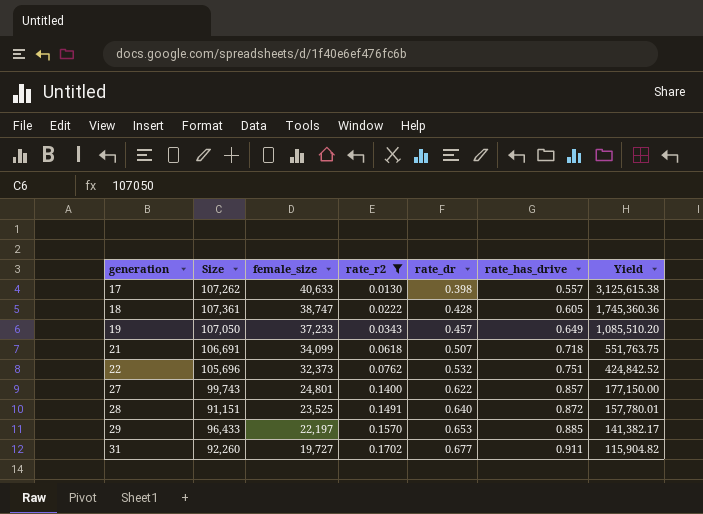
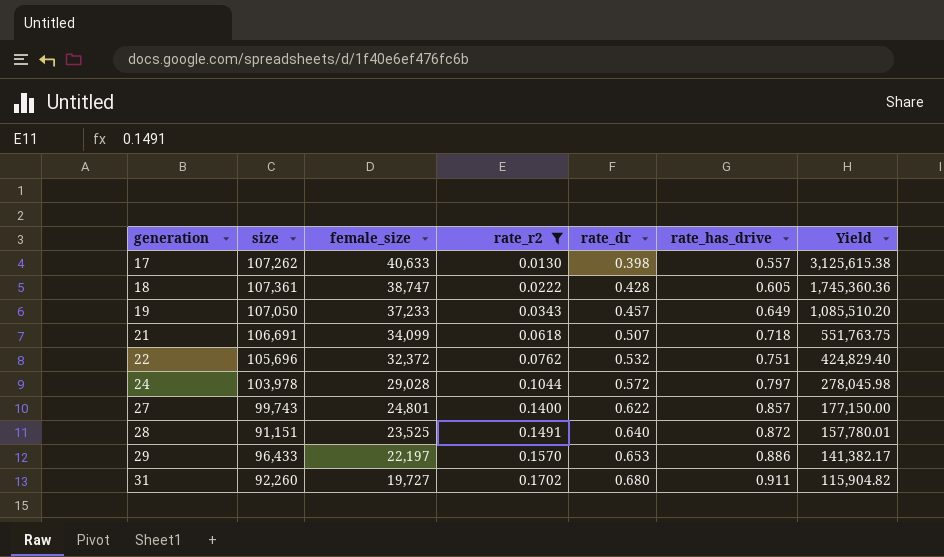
column name: Size -> size
22 | female_size: 32,373 -> 32,372
22 | Yield: 424,842.52 -> 424,829.40
row 24: none -> 103,978 | 29,028 | 0.1044 | 0.572 | 0.797 | 278,045.98
29 | rate_has_drive: 0.885 -> 0.886
31 | rate_dr: 0.677 -> 0.680

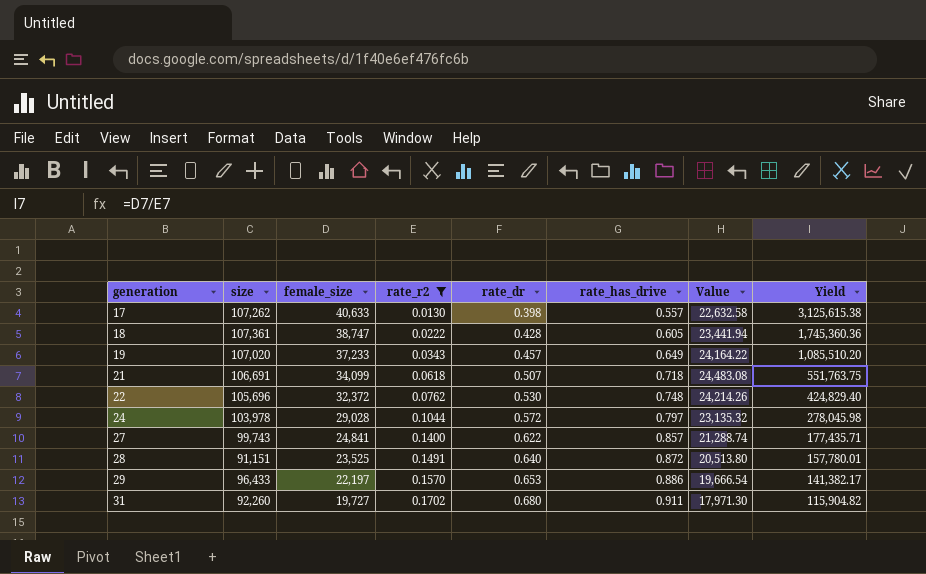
column Value | formula: none -> [female_size] * [rate_has_drive]
19 | size: 107,050 -> 107,020
22 | rate_dr: 0.532 -> 0.530
22 | rate_has_drive: 0.751 -> 0.748
27 | female_size: 24,801 -> 24,841
27 | Yield: 177,150.00 -> 177,435.71

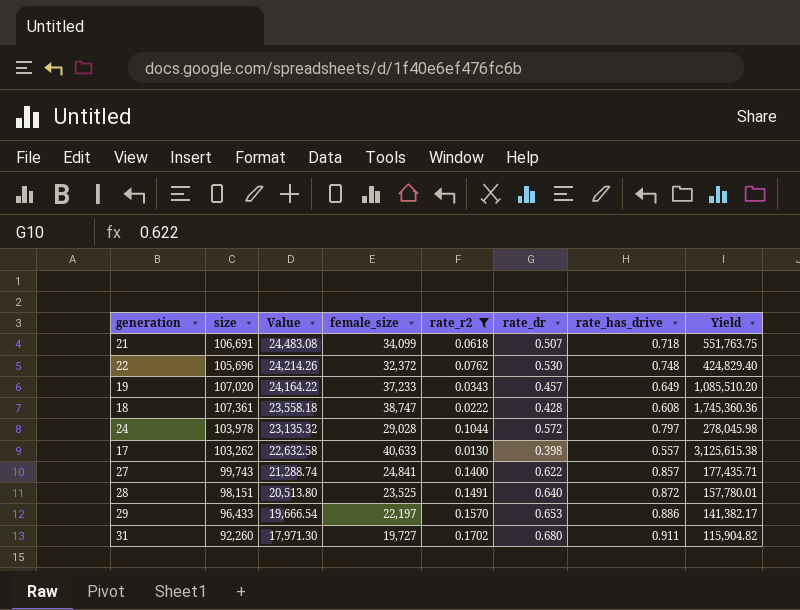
row order: generation ascending -> Value descending
column Value | position: 7 -> 3
18 | Value: 23,441.94 -> 23,558.18
18 | rate_has_drive: 0.605 -> 0.608
17 | size: 107,262 -> 103,262
28 | size: 91,151 -> 98,151

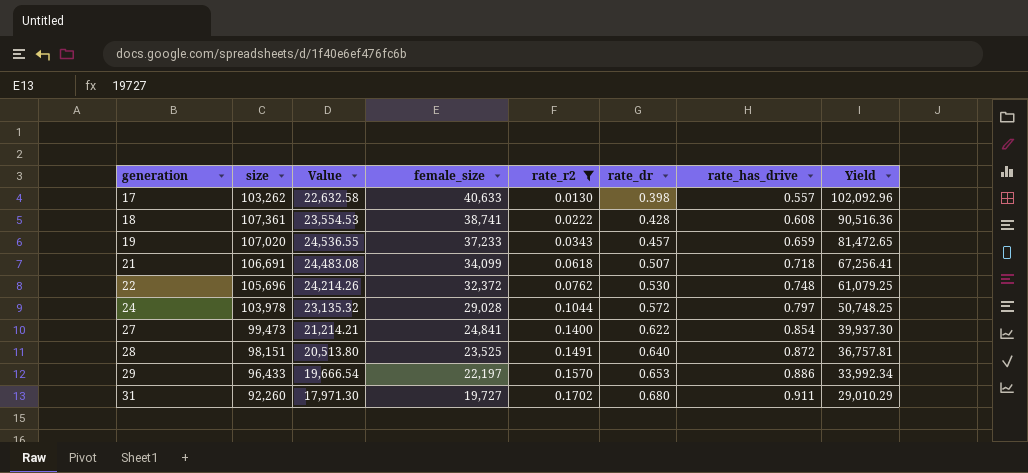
row order: Value descending -> generation ascending
column Yield | formula: [female_size] / [rate_r2] -> [female_size] / [rate_dr]
18 | Value: 23,558.18 -> 23,554.53
18 | female_size: 38,747 -> 38,741
19 | Value: 24,164.22 -> 24,536.55
19 | rate_has_drive: 0.649 -> 0.659
27 | size: 99,743 -> 99,473
27 | Value: 21,288.74 -> 21,214.21
27 | rate_has_drive: 0.857 -> 0.854

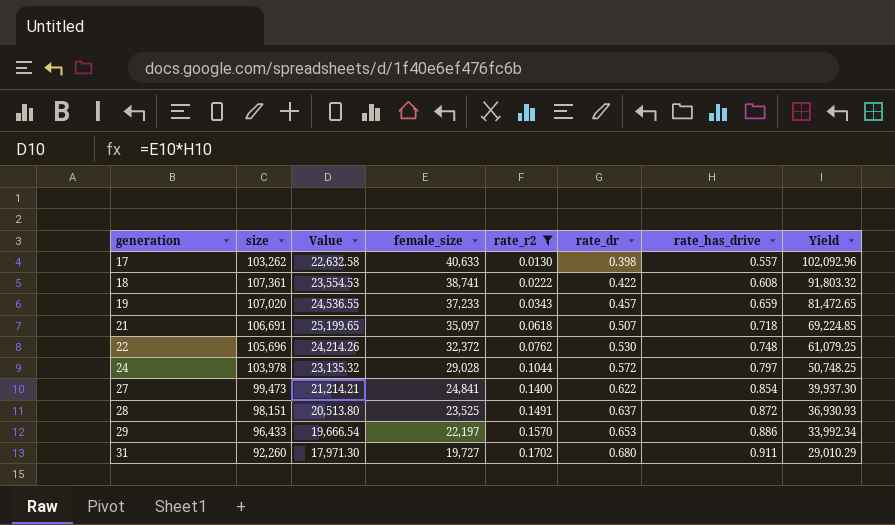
18 | rate_dr: 0.428 -> 0.422
18 | Yield: 90,516.36 -> 91,803.32
21 | Value: 24,483.08 -> 25,199.65
21 | female_size: 34,099 -> 35,097
21 | Yield: 67,256.41 -> 69,224.85
28 | rate_dr: 0.640 -> 0.637
28 | Yield: 36,757.81 -> 36,930.93

